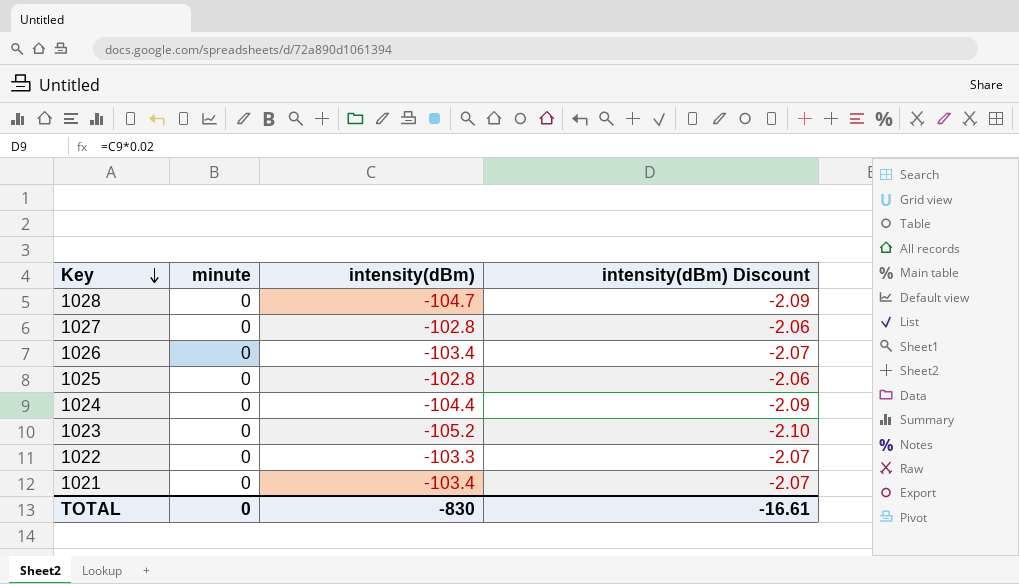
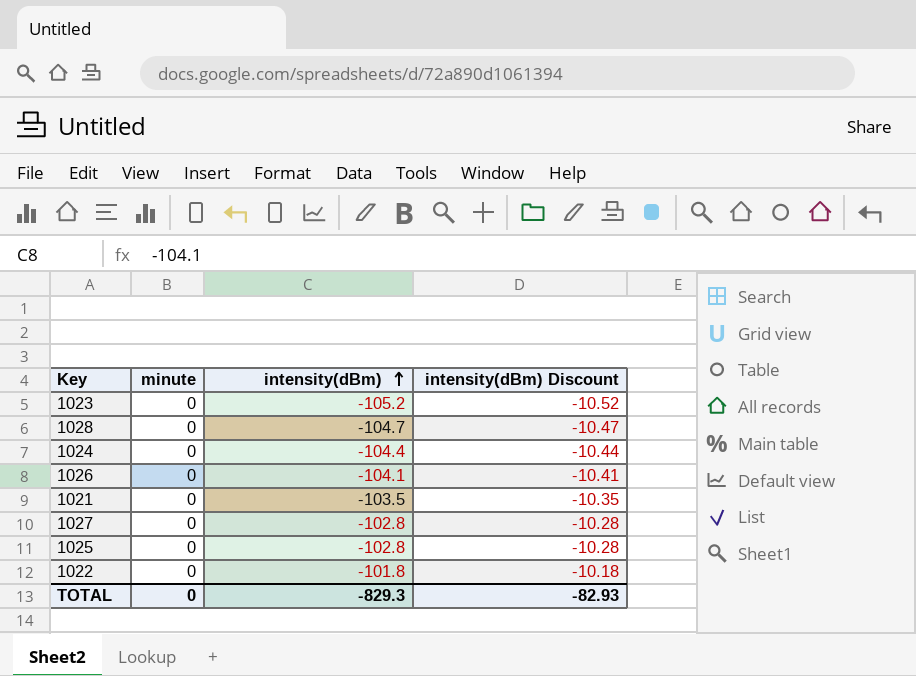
row order: Key descending -> intensity(dBm) ascending
column intensity(dBm) Discount | formula: [intensity(dBm)] * 0.02 -> [intensity(dBm)] * 0.1
1026 | intensity(dBm): -103.4 -> -104.1
1021 | intensity(dBm): -103.4 -> -103.5
1022 | intensity(dBm): -103.3 -> -101.8
TOTAL | intensity(dBm): -830 -> -829.3
TOTAL | intensity(dBm) Discount: -16.61 -> -82.93

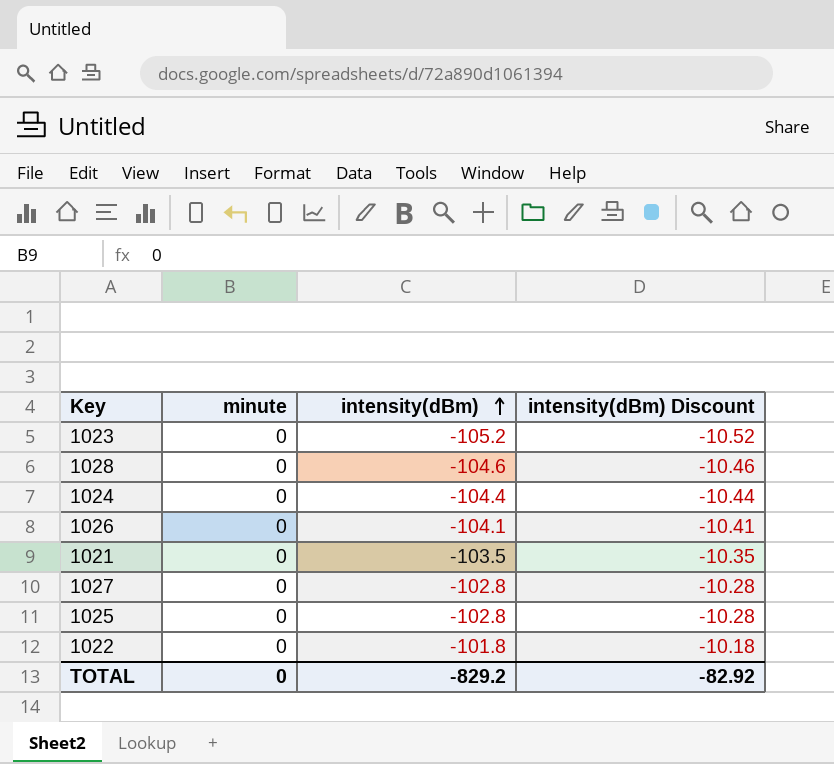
1028 | intensity(dBm): -104.7 -> -104.6
1028 | intensity(dBm) Discount: -10.47 -> -10.46
TOTAL | intensity(dBm): -829.3 -> -829.2
TOTAL | intensity(dBm) Discount: -82.93 -> -82.92

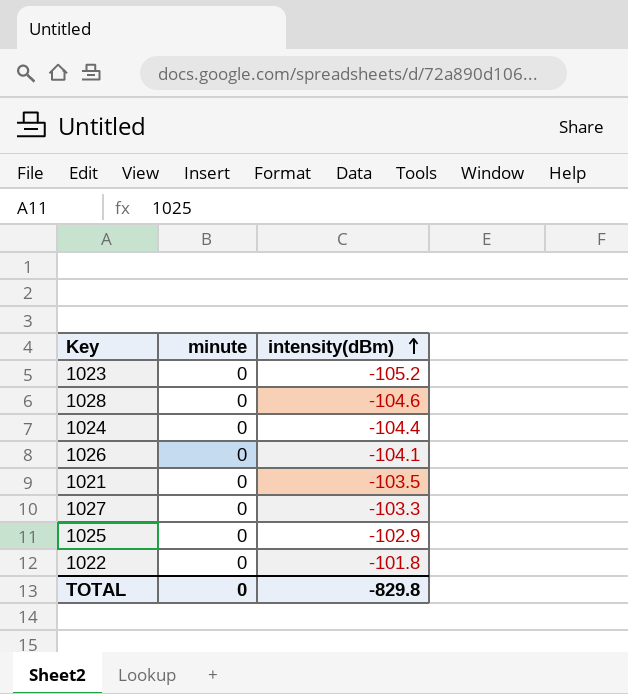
column intensity(dBm) Discount | formula: [intensity(dBm)] * 0.1 -> none
1027 | intensity(dBm): -102.8 -> -103.3
1025 | intensity(dBm): -102.8 -> -102.9
TOTAL | intensity(dBm): -829.2 -> -829.8

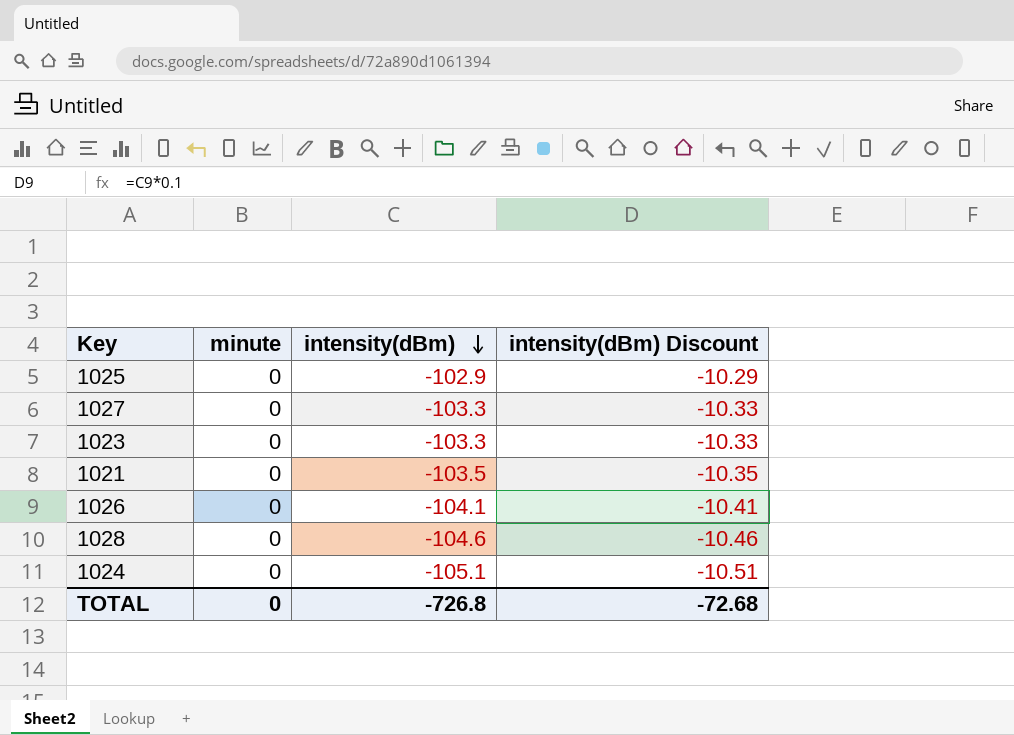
row order: intensity(dBm) ascending -> intensity(dBm) descending
column intensity(dBm) Discount | formula: none -> [intensity(dBm)] * 0.1
row 1022: 0 | -101.8 -> none
1023 | intensity(dBm): -105.2 -> -103.3
1024 | intensity(dBm): -104.4 -> -105.1
TOTAL | intensity(dBm): -829.8 -> -726.8

